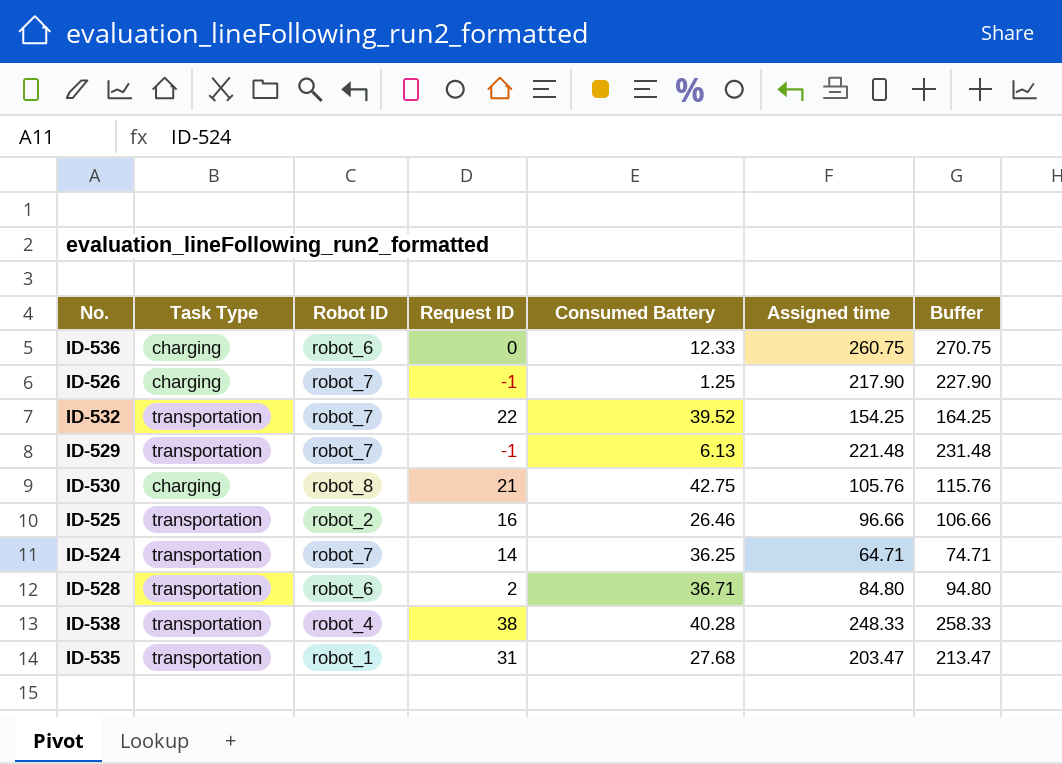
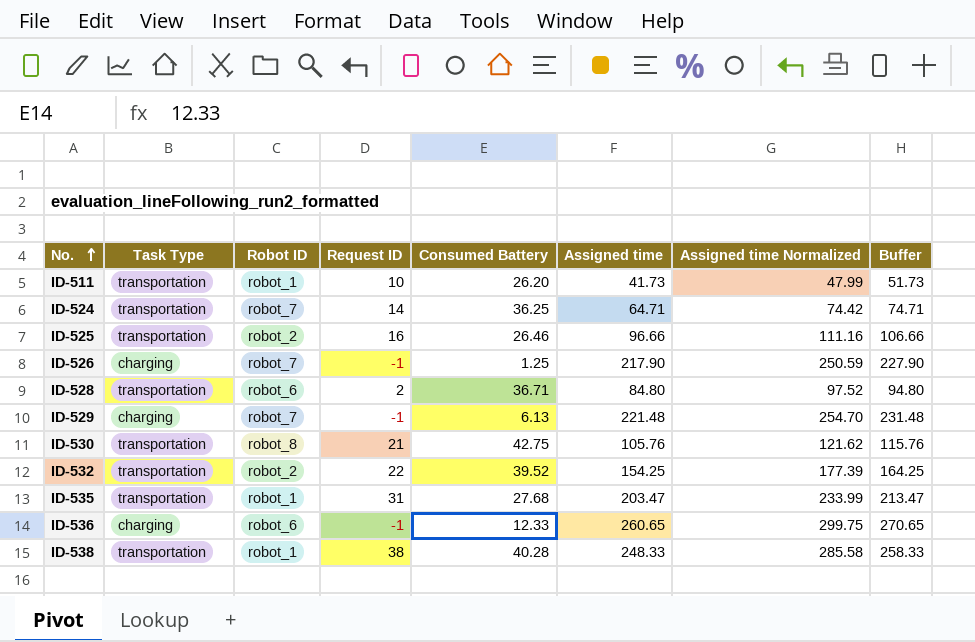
row order: none -> No. ascending
column Assigned time Normalized | formula: none -> [Assigned time] * 1.15
row ID-511: none -> transportation | robot_1 | 10 | 26.20 | 41.73 | 47.99 | 51.73
ID-529 | Task Type: transportation -> charging
ID-530 | Task Type: charging -> transportation
ID-532 | Robot ID: robot_7 -> robot_2
ID-536 | Request ID: 0 -> -1
ID-536 | Assigned time: 260.75 -> 260.65
ID-536 | Buffer: 270.75 -> 270.65
ID-538 | Robot ID: robot_4 -> robot_1

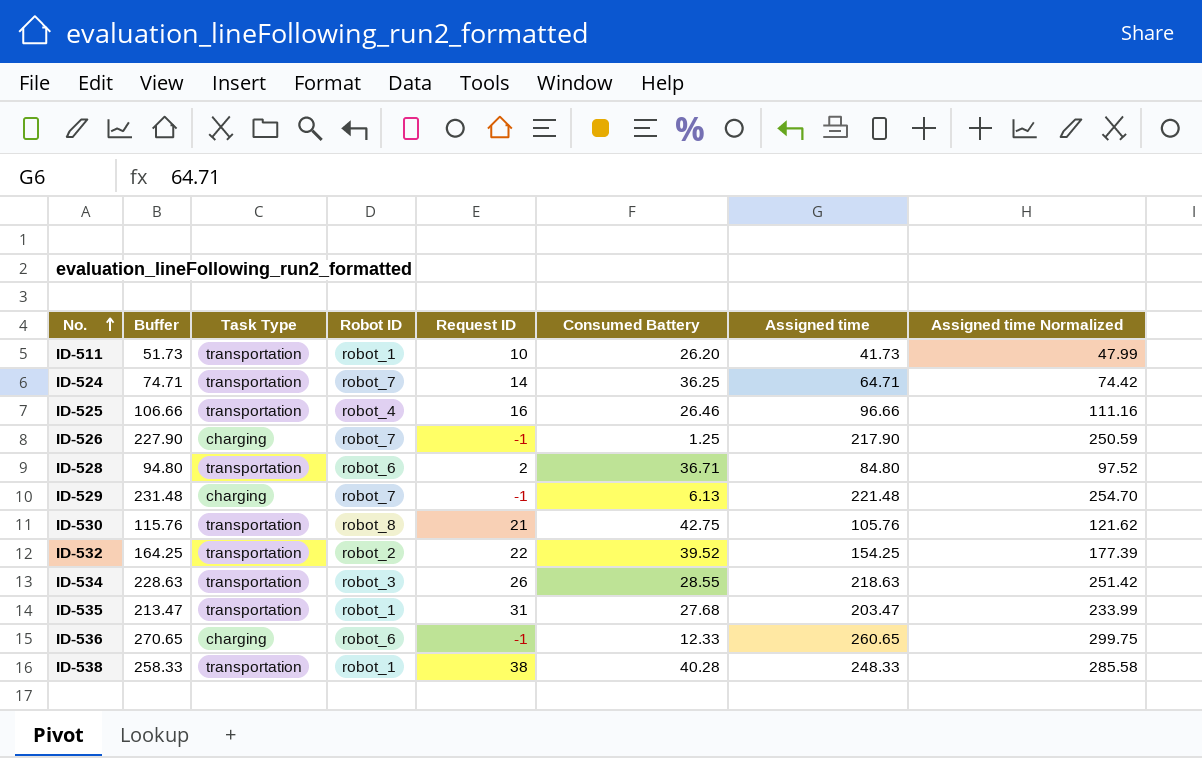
column Buffer | position: 8 -> 2
ID-525 | Robot ID: robot_2 -> robot_4
row ID-534: none -> 228.63 | transportation | robot_3 | 26 | 28.55 | 218.63 | 251.42

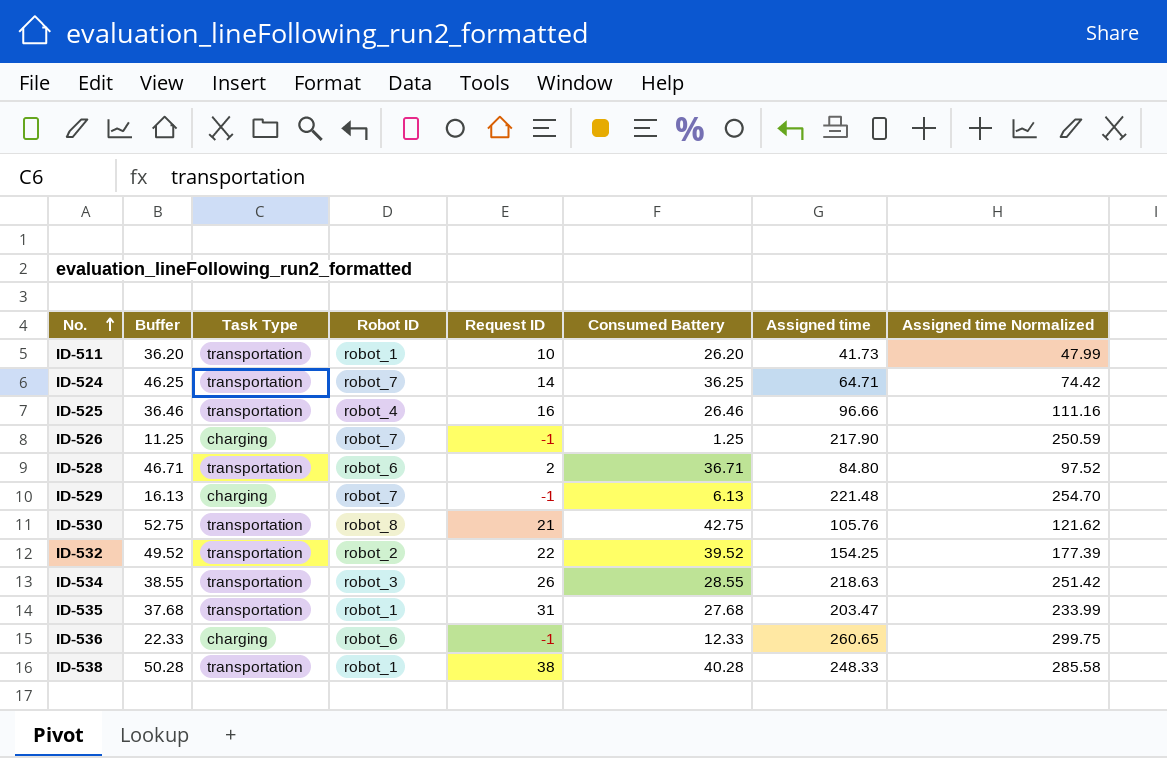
column Buffer | formula: [Assigned time] + 10 -> [Consumed Battery] + 10

